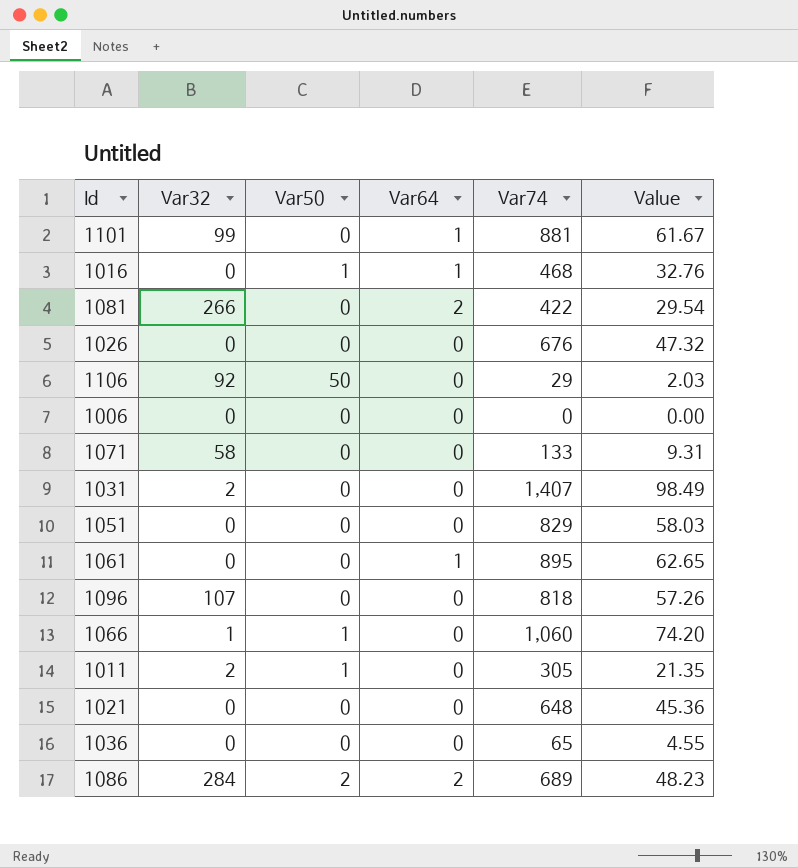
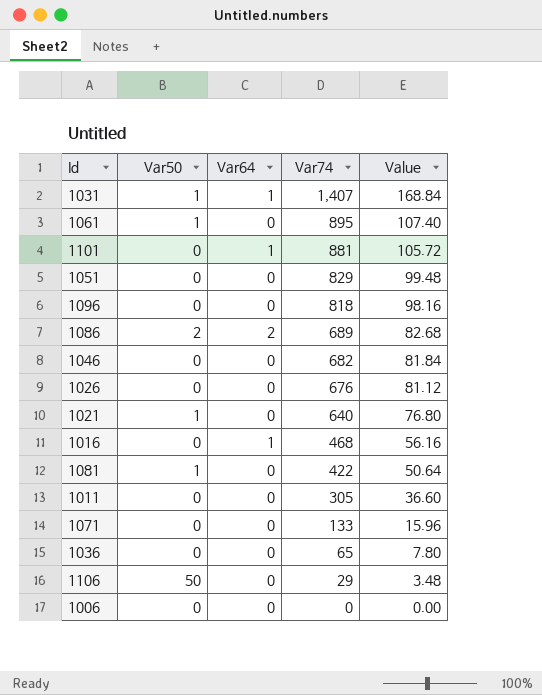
row order: none -> Var74 descending
column Var32 | position: 2 -> none
column Value | formula: [Var74] * 0.07 -> [Var74] * 0.12
row 1066: 1 | 1 | 0 | 1,060 | 74.20 -> none
1031 | Var50: 0 -> 1
1031 | Var64: 0 -> 1
1061 | Var50: 0 -> 1
1061 | Var64: 1 -> 0
row 1046: none -> 0 | 0 | 682 | 81.84
1021 | Var50: 0 -> 1
1021 | Var74: 648 -> 640
1016 | Var50: 1 -> 0
1081 | Var50: 0 -> 1
1081 | Var64: 2 -> 0
1011 | Var50: 1 -> 0

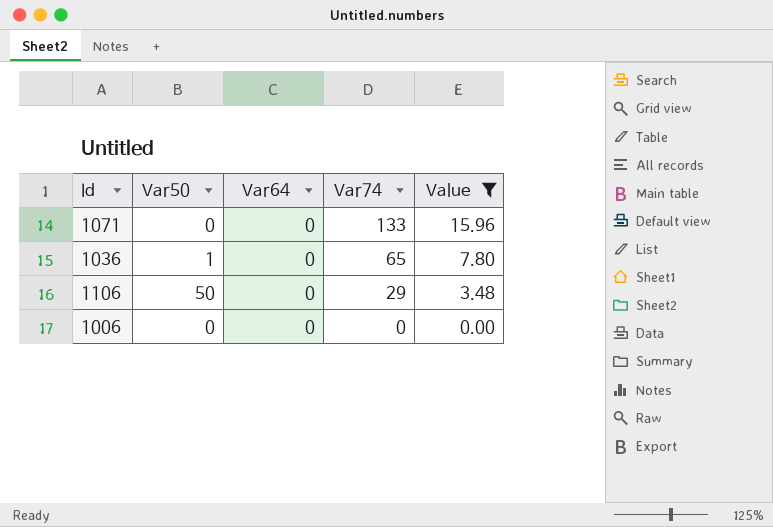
filter: none -> Value <= 15.96
1036 | Var50: 0 -> 1

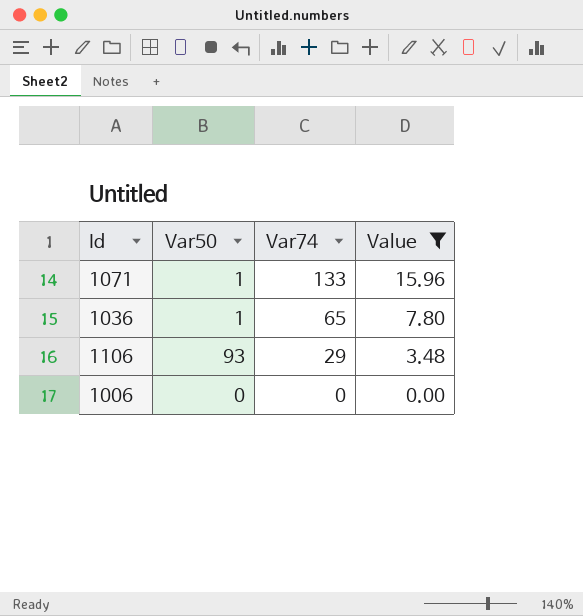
column Var64 | position: 3 -> none
1071 | Var50: 0 -> 1
1106 | Var50: 50 -> 93

